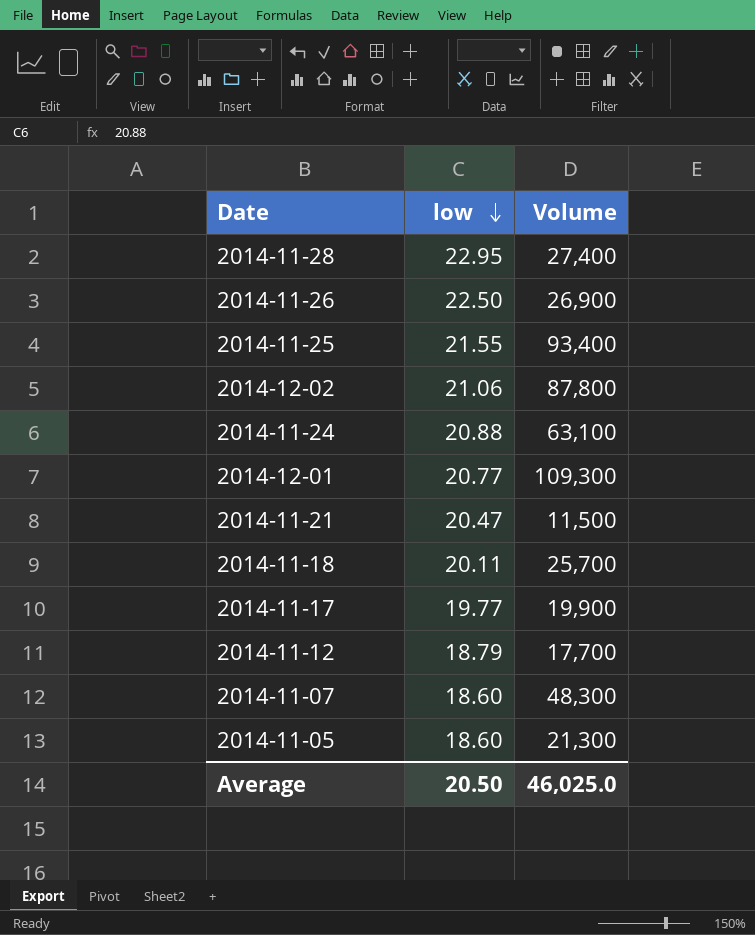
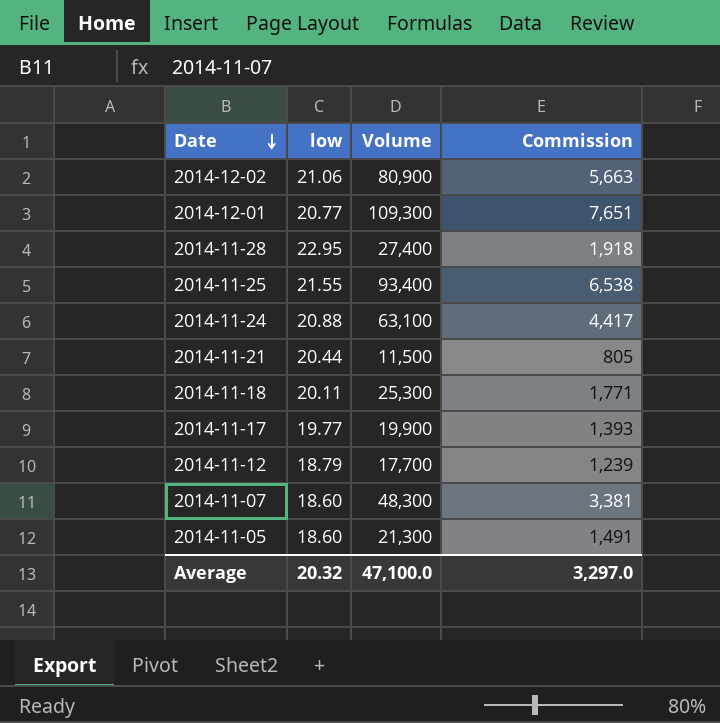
row order: low descending -> Date descending
column Commission | formula: none -> [Volume] * 0.07
row 2014-11-26: 22.50 | 26,900 -> none
2014-12-02 | Volume: 87,800 -> 80,900
2014-11-21 | low: 20.47 -> 20.44
2014-11-18 | Volume: 25,700 -> 25,300
Average | low: 20.50 -> 20.32
Average | Volume: 46,025.0 -> 47,100.0

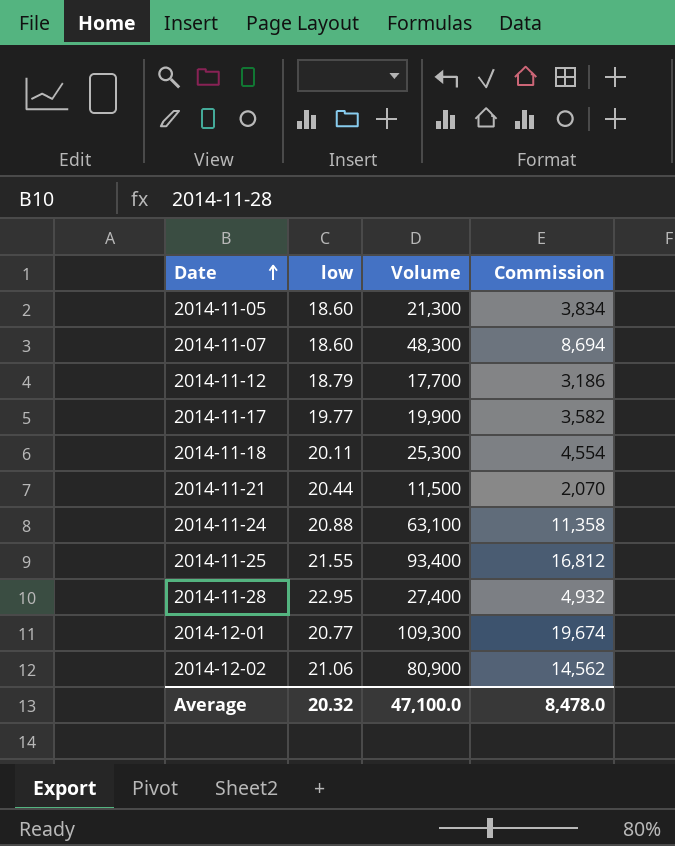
row order: Date descending -> Date ascending
column Commission | formula: [Volume] * 0.07 -> [Volume] * 0.18
Average | Commission: 3,297.0 -> 8,478.0

